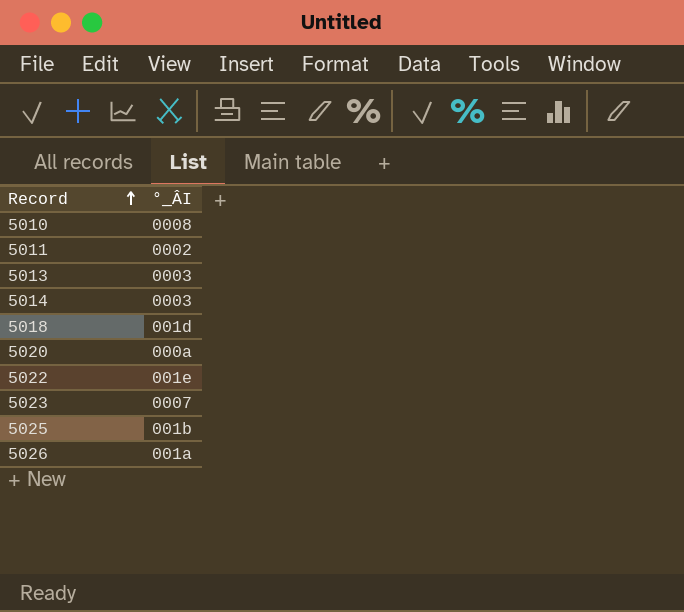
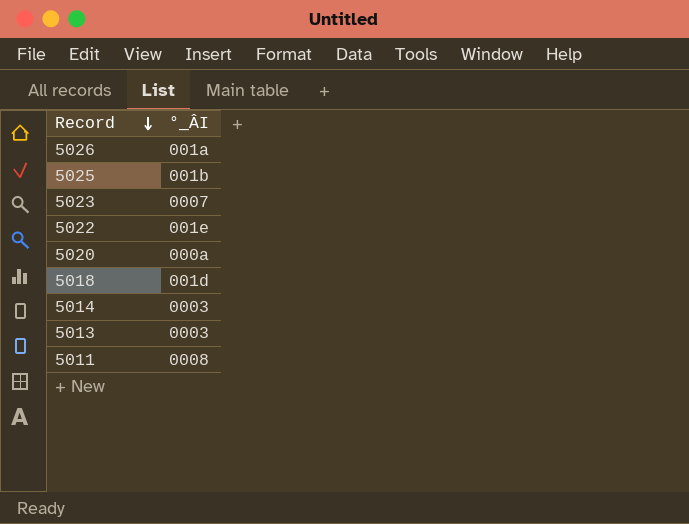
row order: Record ascending -> Record descending
row 5010: 0008 -> none
5011 | °_ÂI: 0002 -> 0008

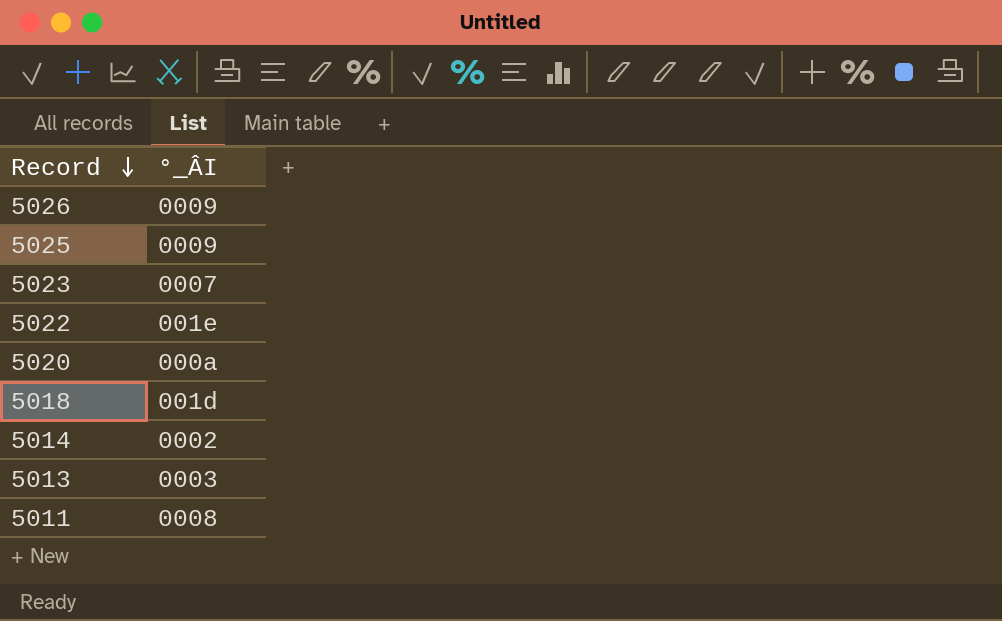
5026 | °_ÂI: 001a -> 0009
5025 | °_ÂI: 001b -> 0009
5014 | °_ÂI: 0003 -> 0002

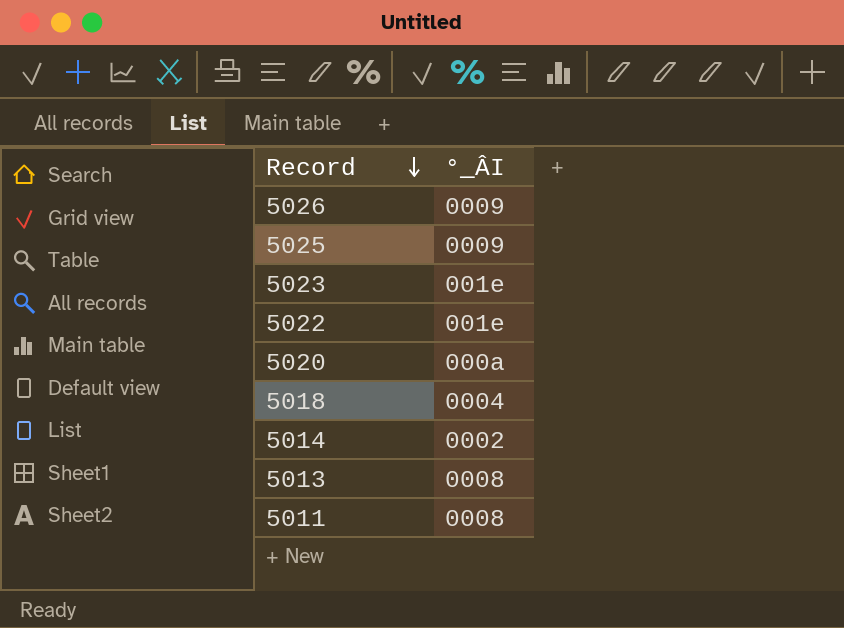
5023 | °_ÂI: 0007 -> 001e
5018 | °_ÂI: 001d -> 0004
5013 | °_ÂI: 0003 -> 0008

